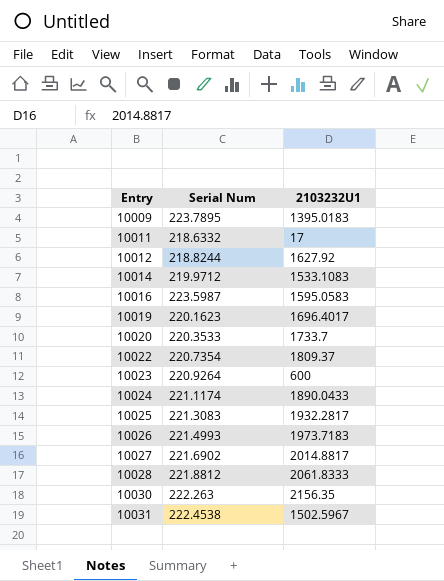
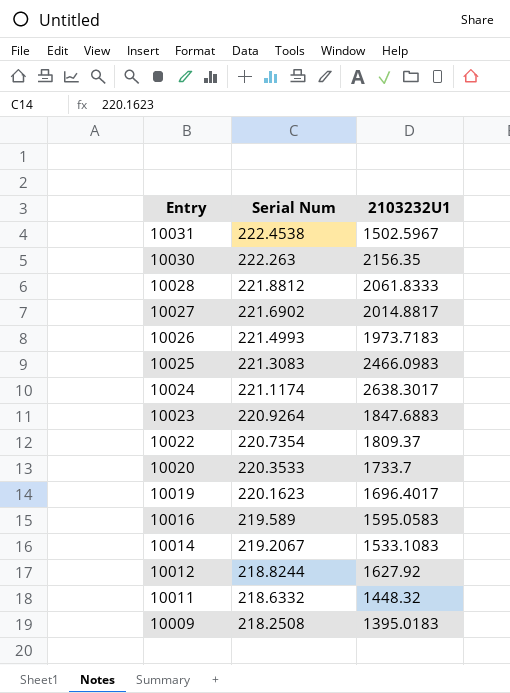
row order: Entry ascending -> Entry descending
10025 | 2103232U1: 1932.2817 -> 2466.0983
10024 | 2103232U1: 1890.0433 -> 2638.3017
10023 | 2103232U1: 600 -> 1847.6883
10016 | Serial Num: 223.5987 -> 219.589
10014 | Serial Num: 219.9712 -> 219.2067
10011 | 2103232U1: 17 -> 1448.32
10009 | Serial Num: 223.7895 -> 218.2508

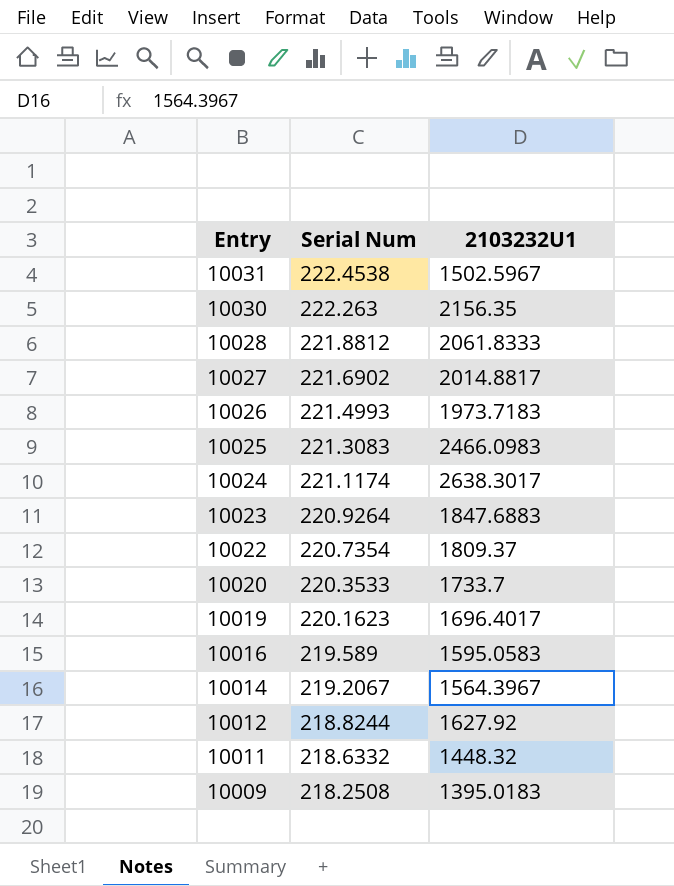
10014 | 2103232U1: 1533.1083 -> 1564.3967

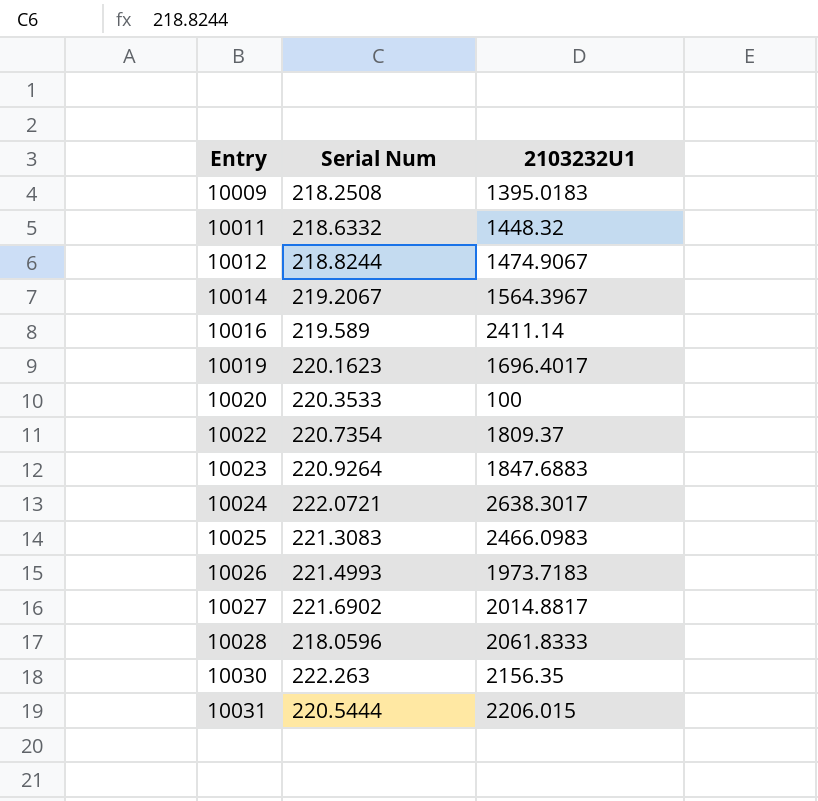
row order: Entry descending -> Entry ascending
10012 | 2103232U1: 1627.92 -> 1474.9067
10016 | 2103232U1: 1595.0583 -> 2411.14
10020 | 2103232U1: 1733.7 -> 100
10024 | Serial Num: 221.1174 -> 222.0721
10028 | Serial Num: 221.8812 -> 218.0596
10031 | Serial Num: 222.4538 -> 220.5444
10031 | 2103232U1: 1502.5967 -> 2206.015

